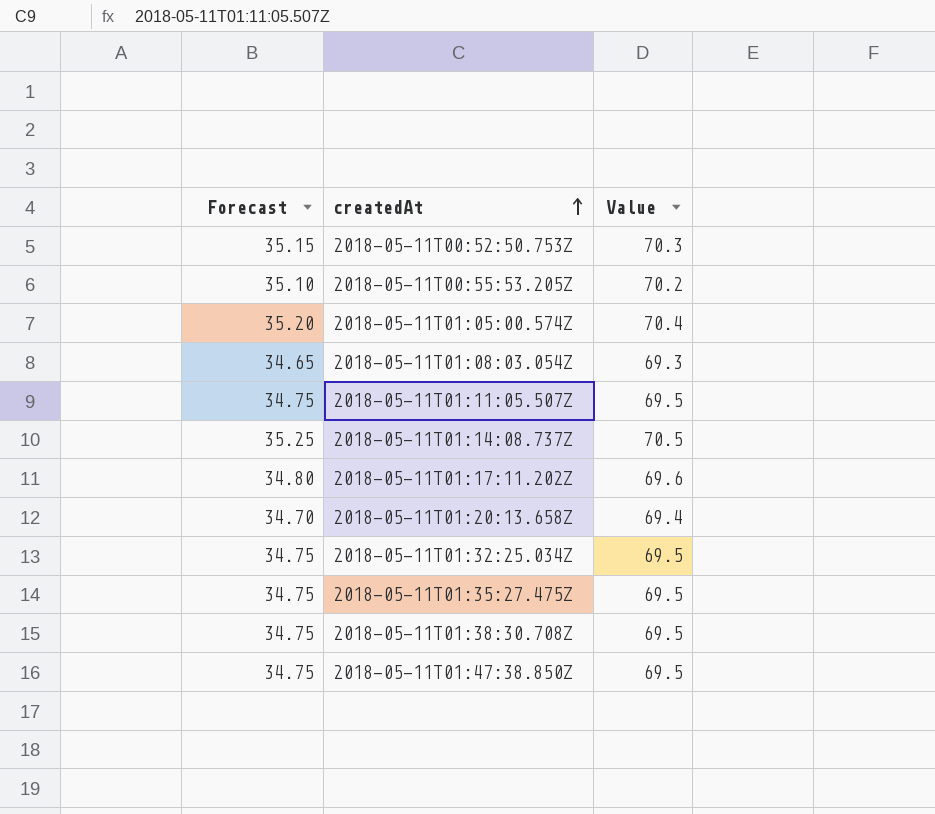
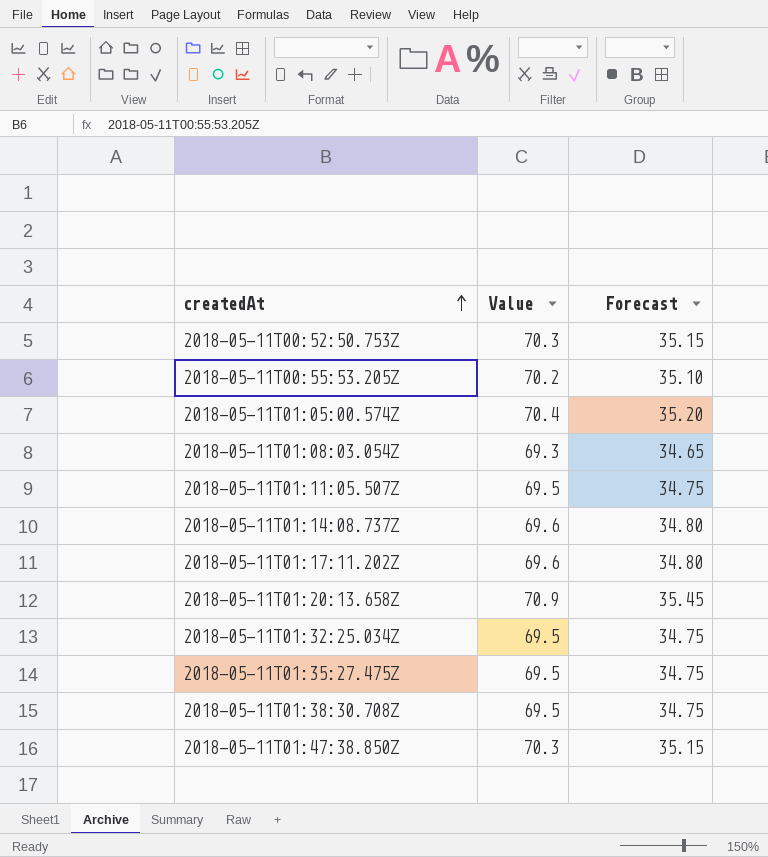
column Forecast | position: 1 -> 3
2018-05-11T01:14:08.737Z | Value: 70.5 -> 69.6
2018-05-11T01:14:08.737Z | Forecast: 35.25 -> 34.80
2018-05-11T01:20:13.658Z | Value: 69.4 -> 70.9
2018-05-11T01:20:13.658Z | Forecast: 34.70 -> 35.45
2018-05-11T01:47:38.850Z | Value: 69.5 -> 70.3
2018-05-11T01:47:38.850Z | Forecast: 34.75 -> 35.15

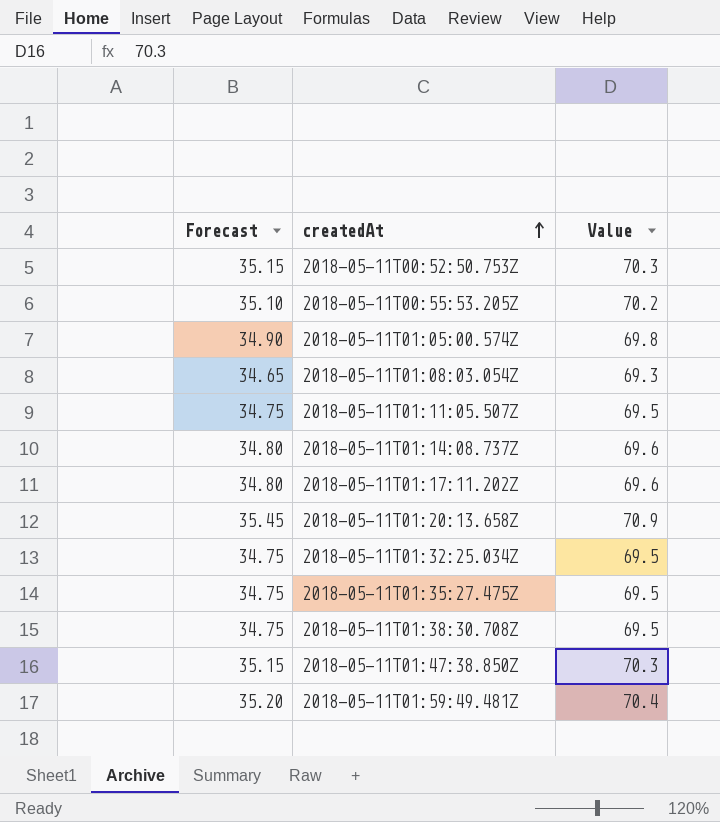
column Forecast | position: 3 -> 1
2018-05-11T01:05:00.574Z | Forecast: 35.20 -> 34.90
2018-05-11T01:05:00.574Z | Value: 70.4 -> 69.8
row 2018-05-11T01:59:49.481Z: none -> 35.20 | 70.4

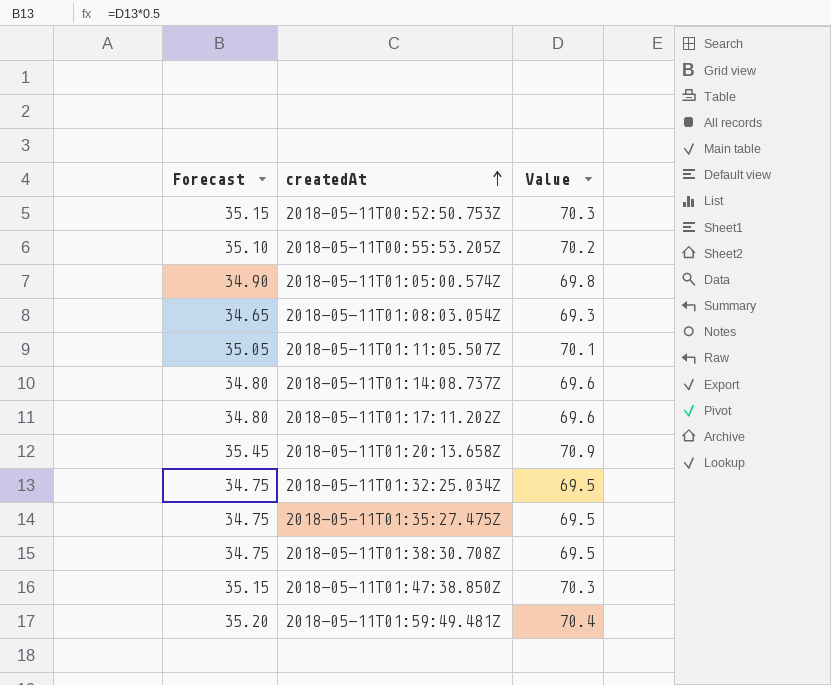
2018-05-11T01:11:05.507Z | Forecast: 34.75 -> 35.05
2018-05-11T01:11:05.507Z | Value: 69.5 -> 70.1

